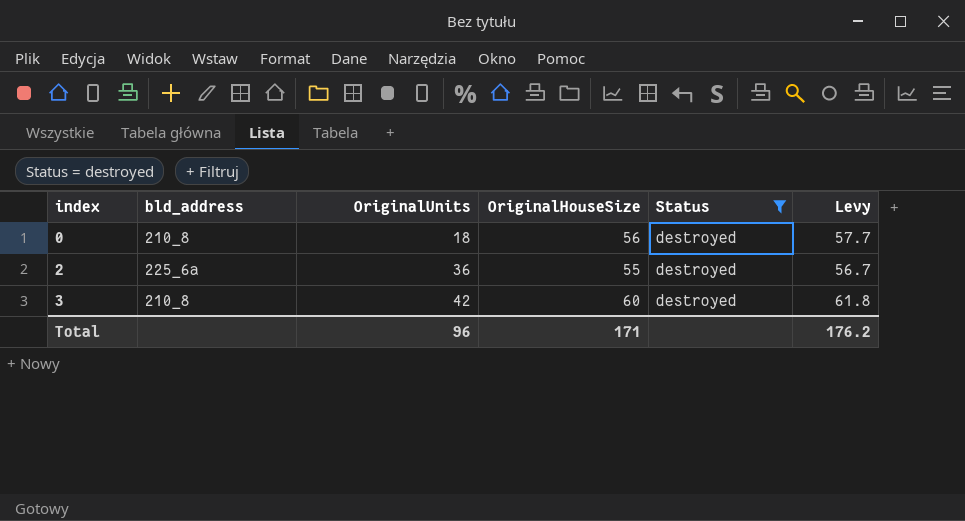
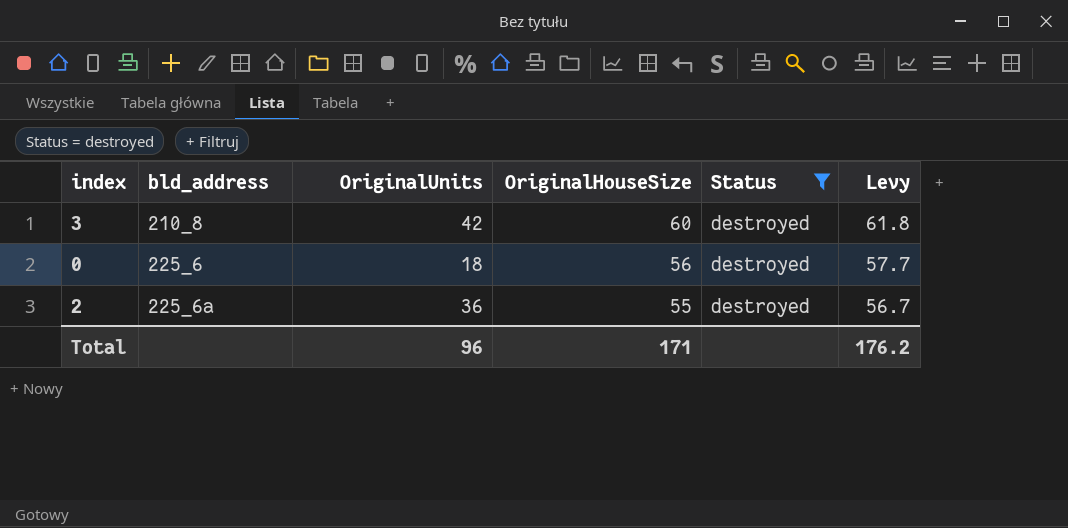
row order: index ascending -> bld_address ascending
0 | bld_address: 210_8 -> 225_6

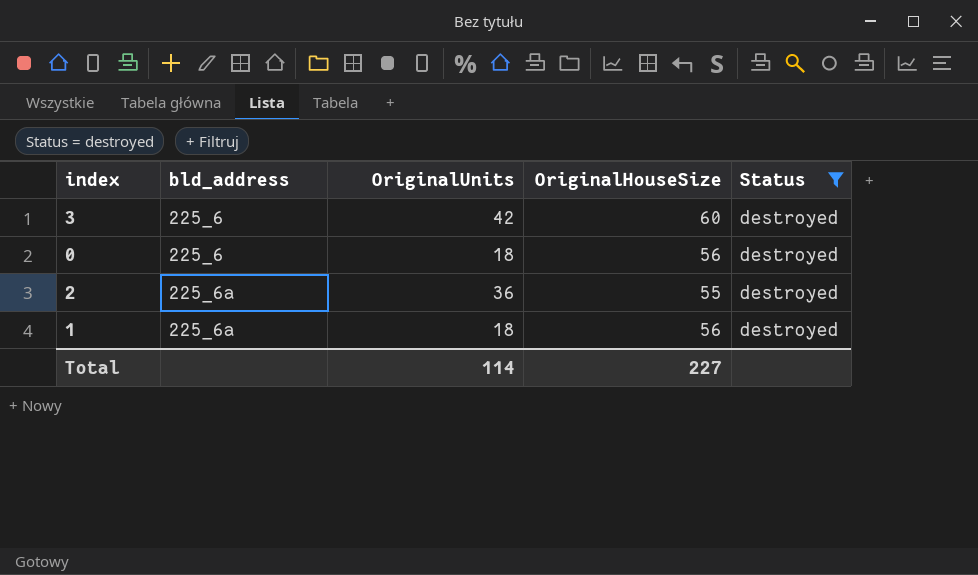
column Levy | formula: [OriginalHouseSize] * 1.03 -> none
3 | bld_address: 210_8 -> 225_6
row 1: none -> 225_6a | 18 | 56 | destroyed
Total | OriginalUnits: 96 -> 114
Total | OriginalHouseSize: 171 -> 227

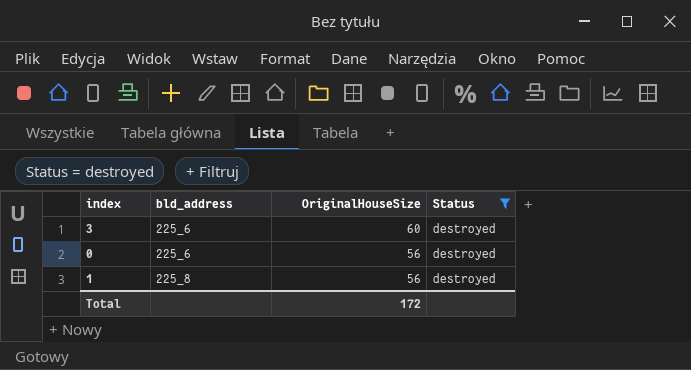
column OriginalUnits | position: 3 -> none
row 2: 225_6a | 36 | 55 | destroyed -> none
1 | bld_address: 225_6a -> 225_8
Total | OriginalHouseSize: 227 -> 172

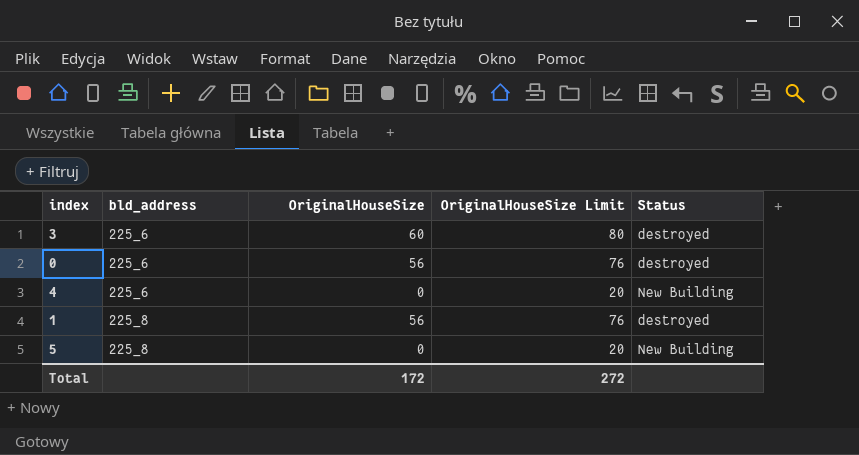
filter: Status = destroyed -> none
column OriginalHouseSize Limit | formula: none -> [OriginalHouseSize] + 20

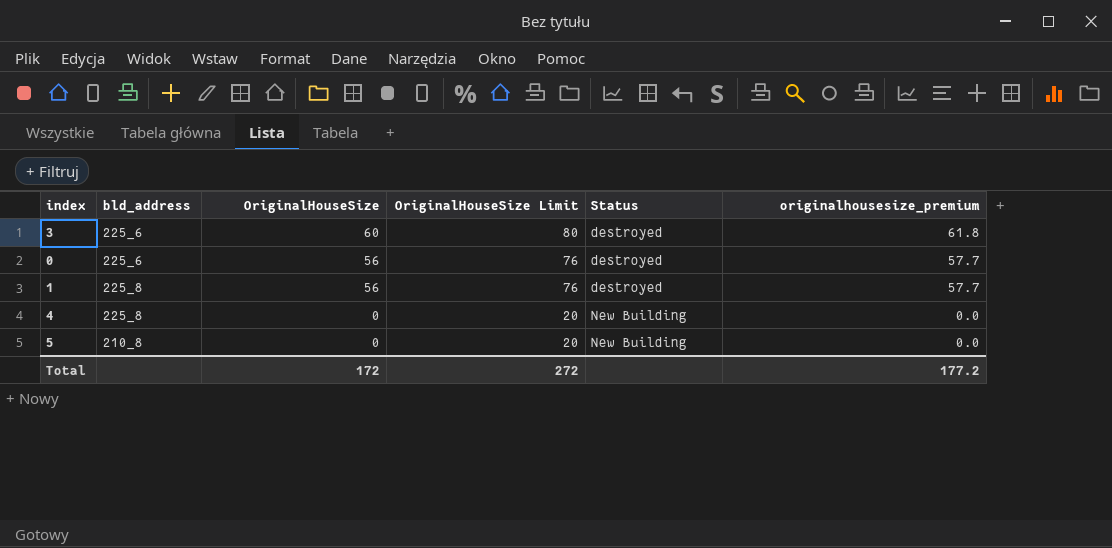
row order: bld_address ascending -> OriginalHouseSize descending
column originalhousesize_premium | formula: none -> [OriginalHouseSize] * 1.03
4 | bld_address: 225_6 -> 225_8
5 | bld_address: 225_8 -> 210_8

